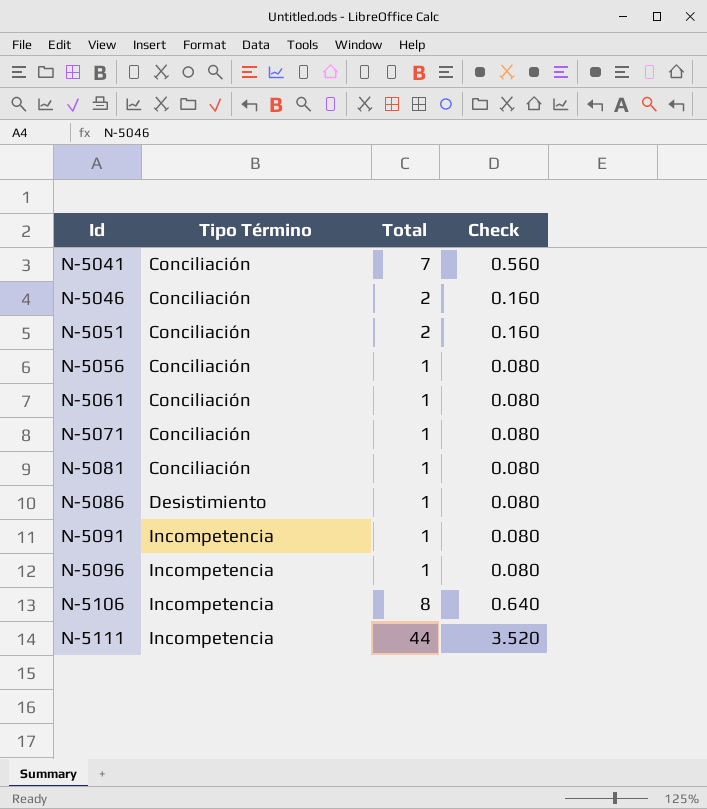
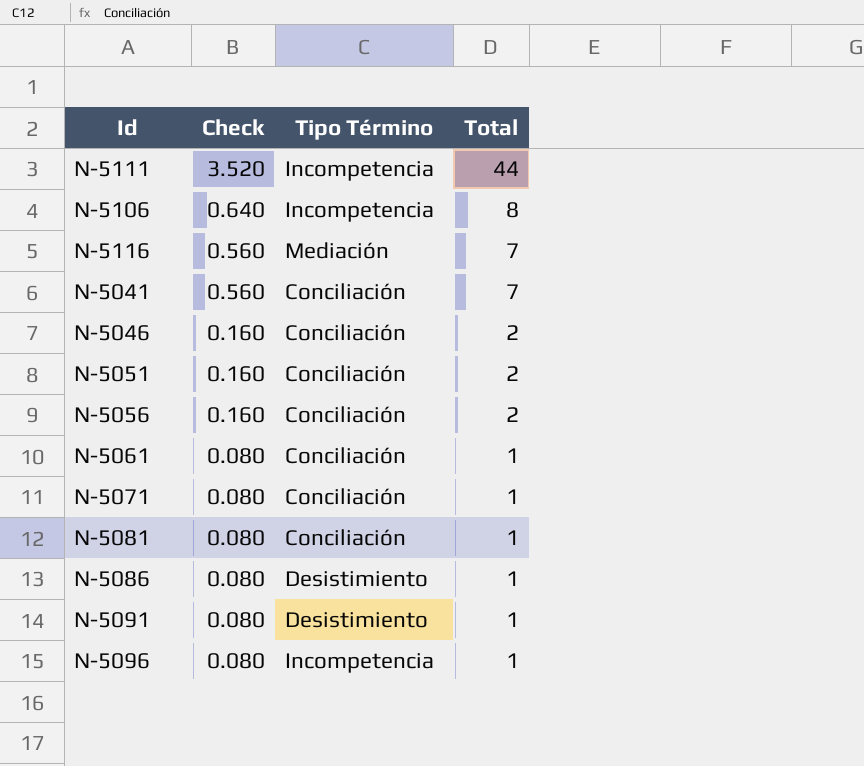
row order: Id ascending -> Check descending
column Check | position: 4 -> 2
row N-5116: none -> 0.560 | Mediación | 7
N-5056 | Check: 0.080 -> 0.160
N-5056 | Total: 1 -> 2
N-5091 | Tipo Término: Incompetencia -> Desistimiento

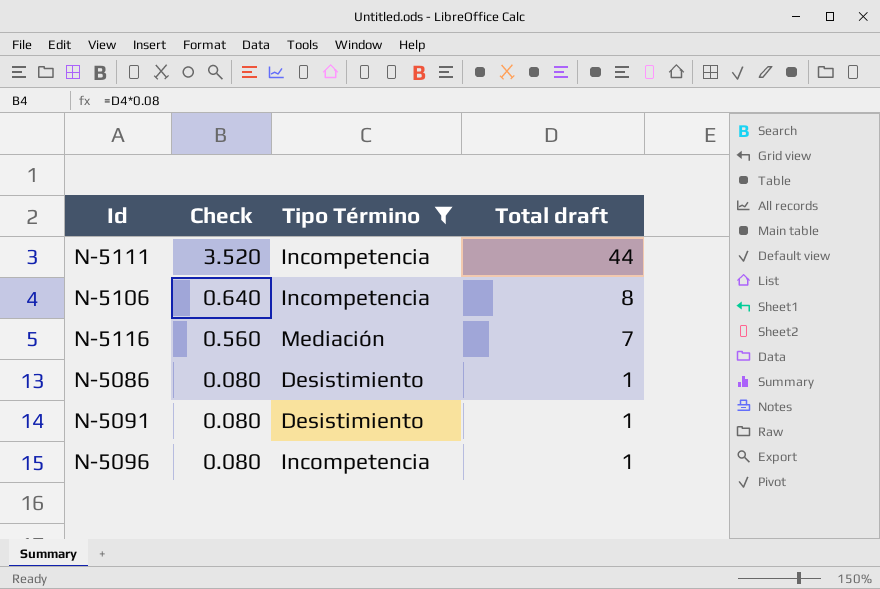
filter: none -> Tipo Término != Conciliación
column name: Total -> Total draft

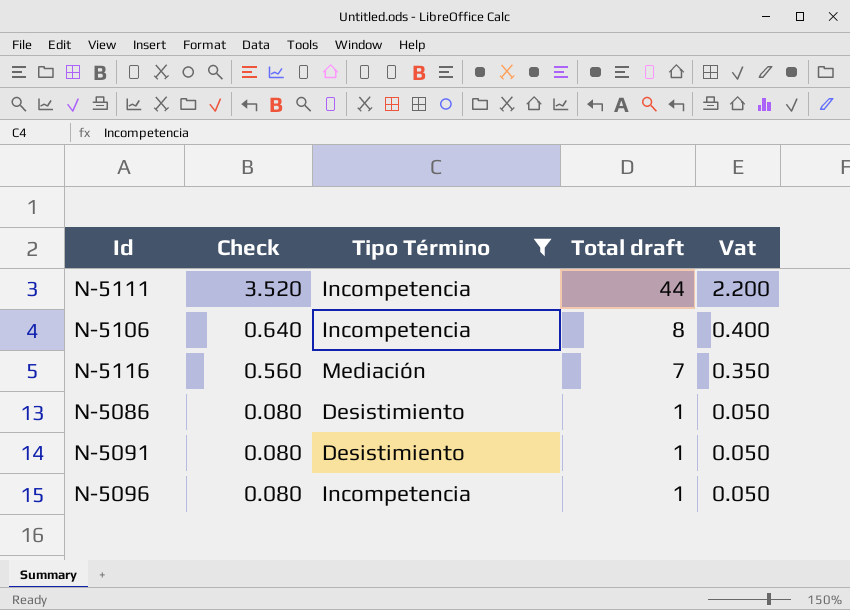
column Vat | formula: none -> [Total draft] * 0.05

